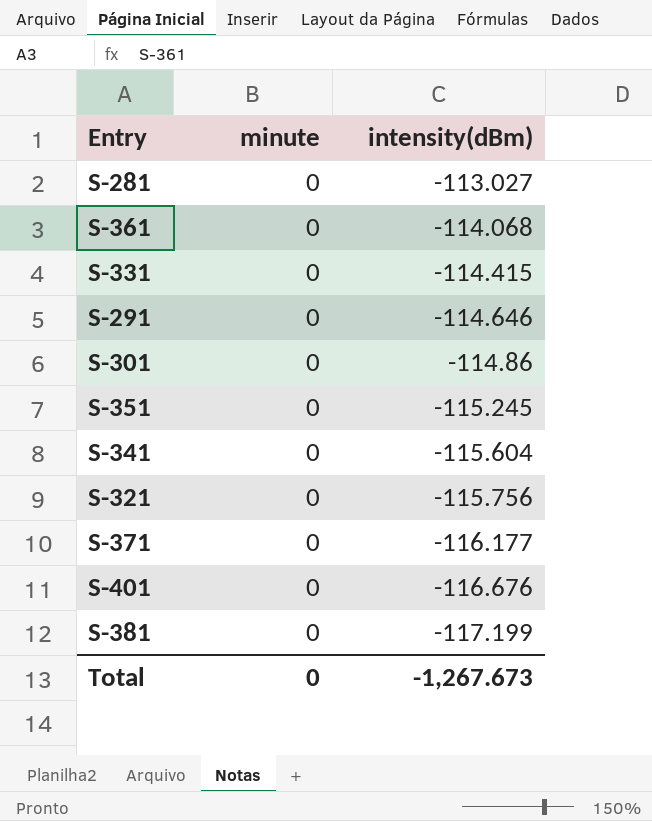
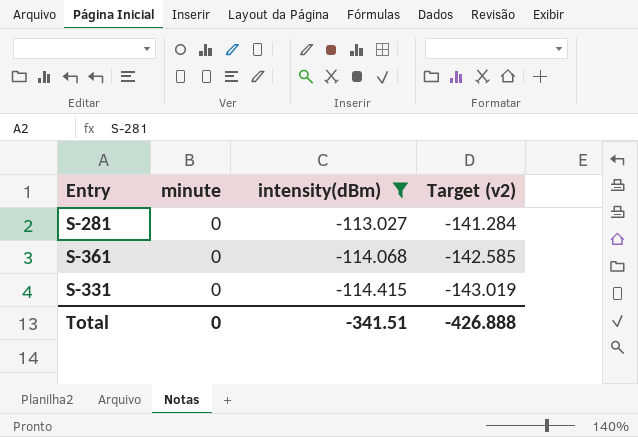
filter: none -> intensity(dBm) >= -114.415
column Target (v2) | formula: none -> [intensity(dBm)] * 1.25
Total | intensity(dBm): -1,267.673 -> -341.51

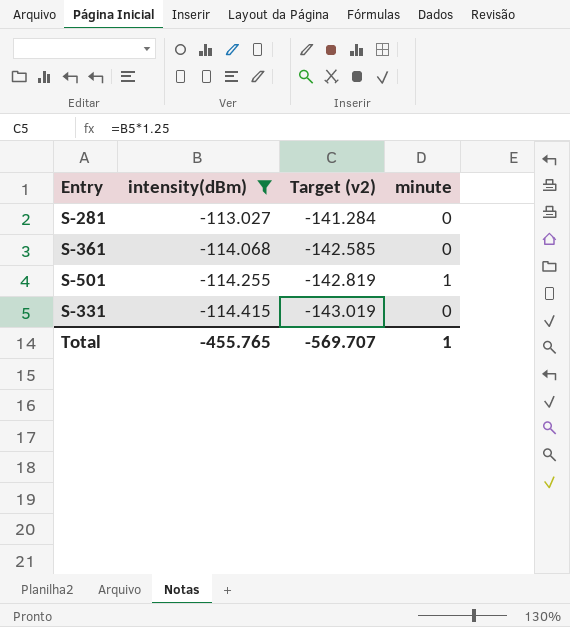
column minute | position: 2 -> 4
row S-501: none -> -114.255 | -142.819 | 1
Total | intensity(dBm): -341.51 -> -455.765
Total | Target (v2): -426.888 -> -569.707
Total | minute: 0 -> 1

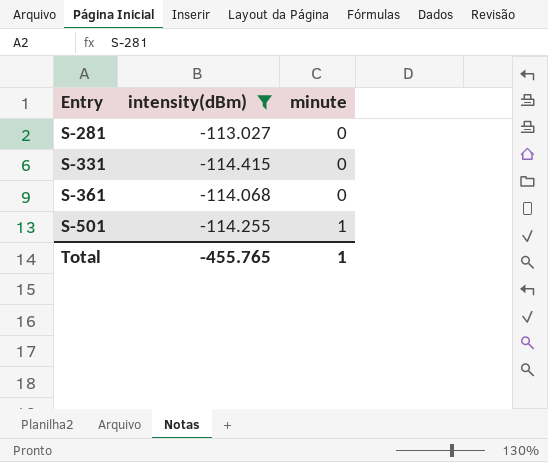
row order: intensity(dBm) descending -> Entry ascending
column Target (v2) | formula: [intensity(dBm)] * 1.25 -> none

